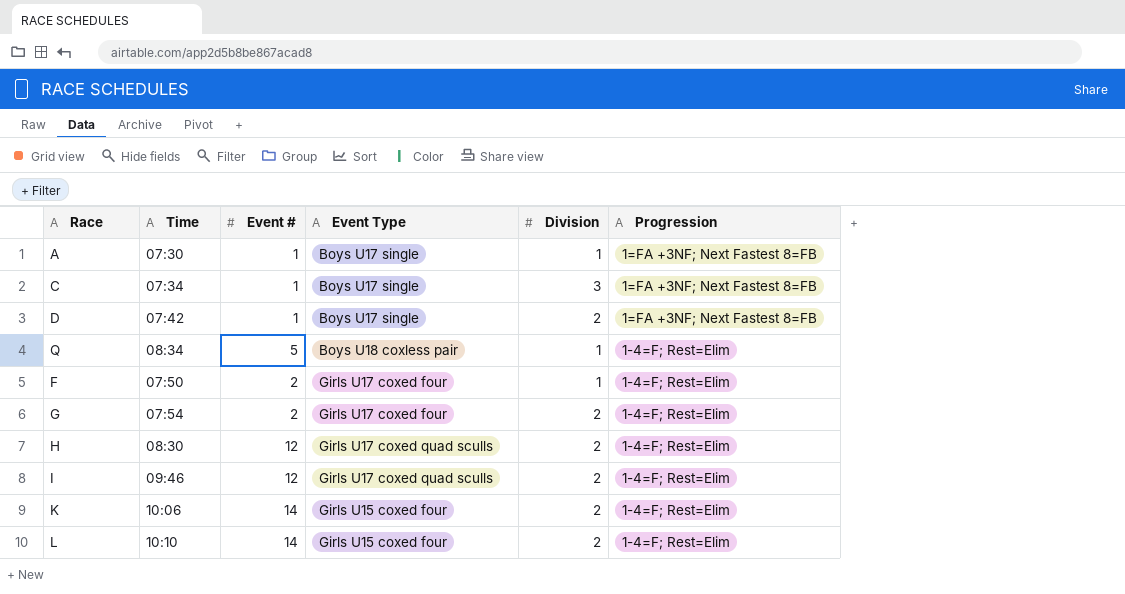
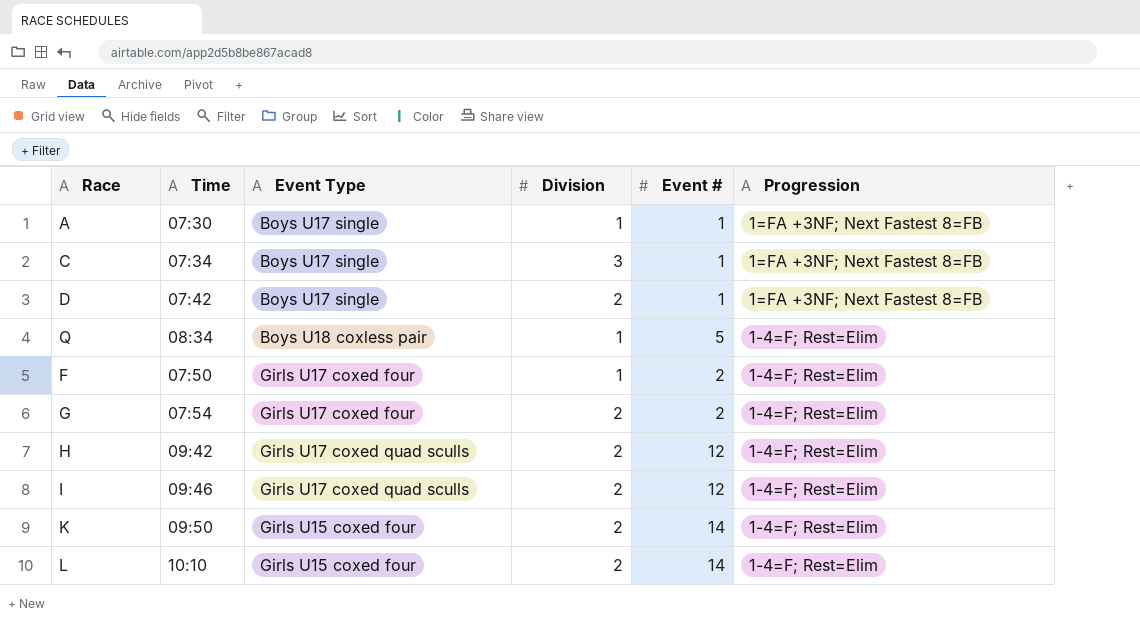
column Event # | position: 3 -> 5
H | Time: 08:30 -> 09:42
K | Time: 10:06 -> 09:50

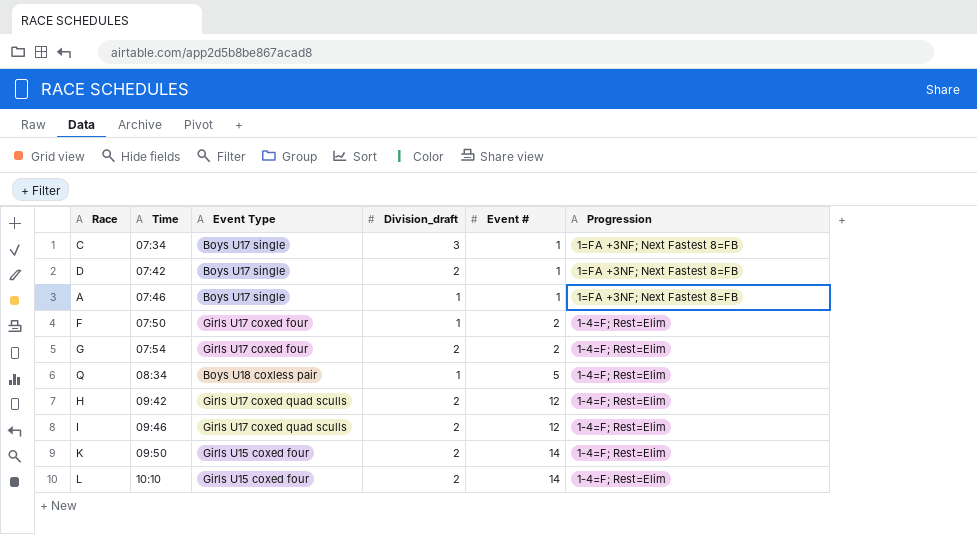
row order: Progression descending -> Time ascending
column name: Division -> Division_draft
A | Time: 07:30 -> 07:46

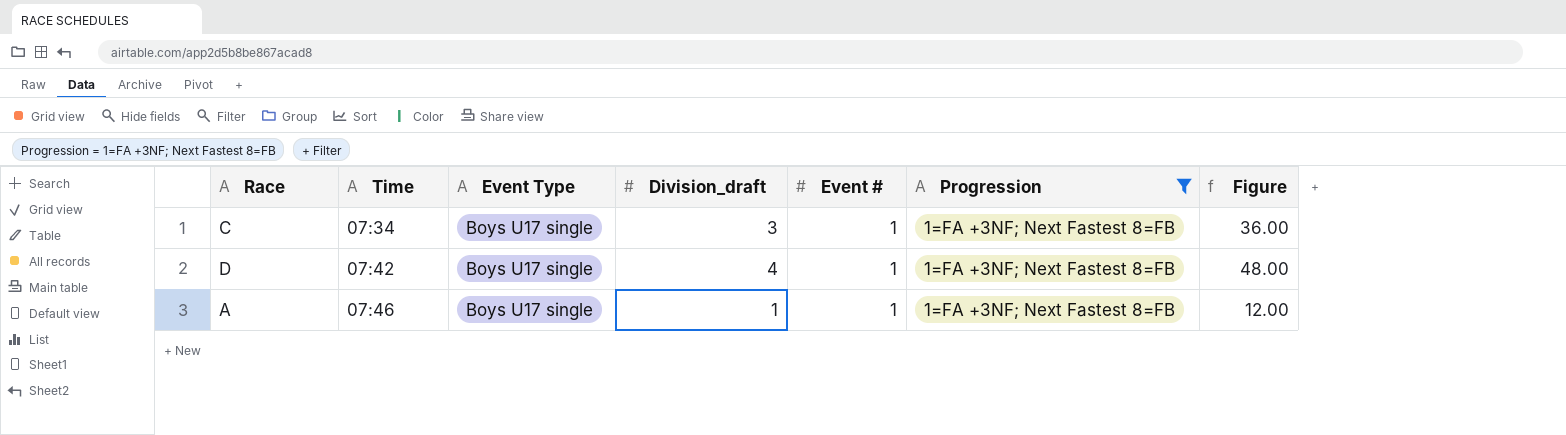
filter: none -> Progression = 1=FA +3NF; Next Fastest 8=FB
column Figure | formula: none -> [Division_draft] * 12
D | Division_draft: 2 -> 4

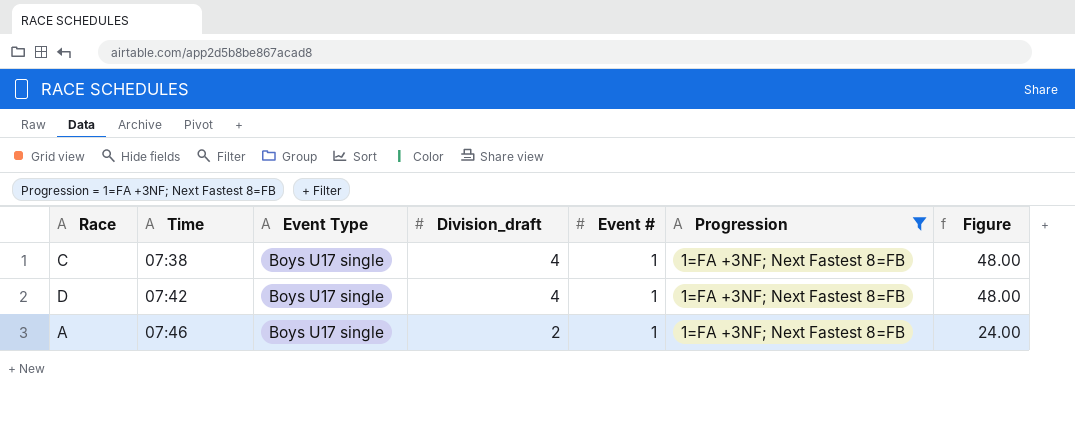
C | Time: 07:34 -> 07:38
C | Division_draft: 3 -> 4
C | Figure: 36.00 -> 48.00
A | Division_draft: 1 -> 2
A | Figure: 12.00 -> 24.00

